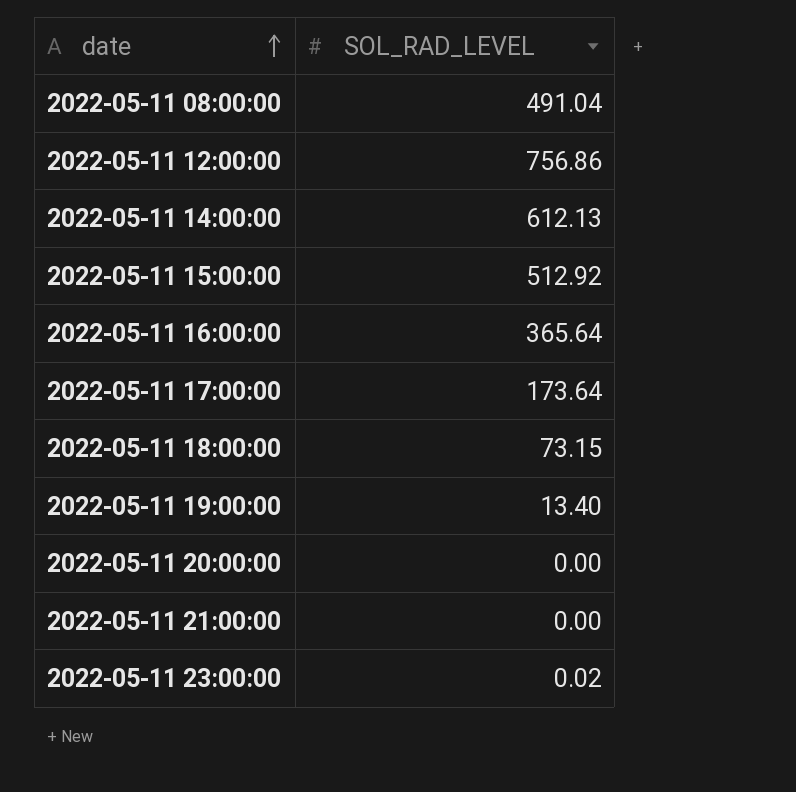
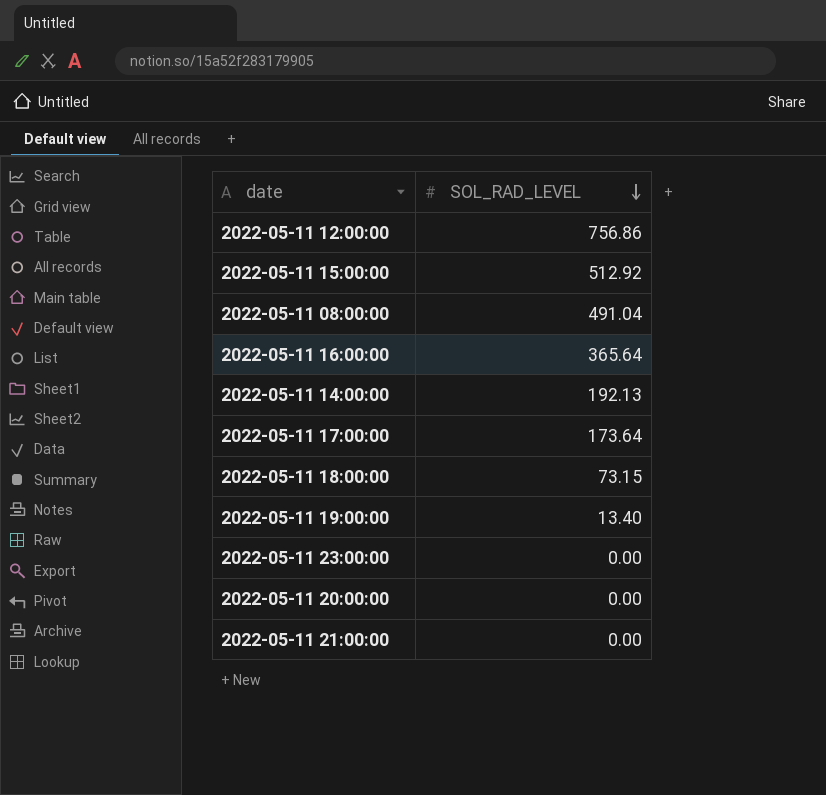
row order: date ascending -> SOL_RAD_LEVEL descending
2022-05-11 14:00:00 | SOL_RAD_LEVEL: 612.13 -> 192.13
2022-05-11 23:00:00 | SOL_RAD_LEVEL: 0.02 -> 0.00

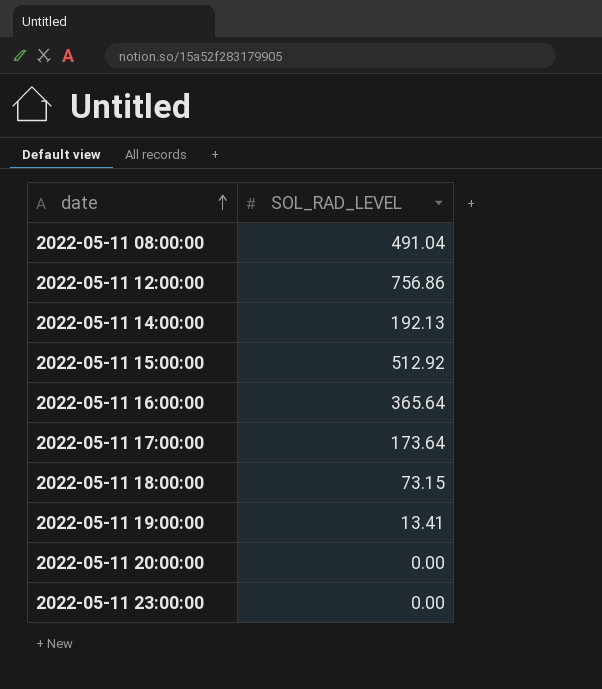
row order: SOL_RAD_LEVEL descending -> date ascending
row 2022-05-11 21:00:00: 0.00 -> none
2022-05-11 19:00:00 | SOL_RAD_LEVEL: 13.40 -> 13.41

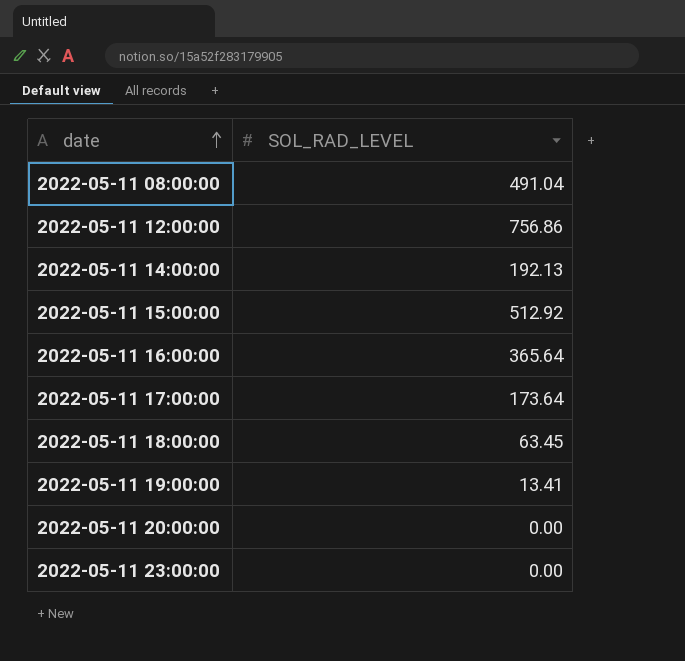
2022-05-11 18:00:00 | SOL_RAD_LEVEL: 73.15 -> 63.45

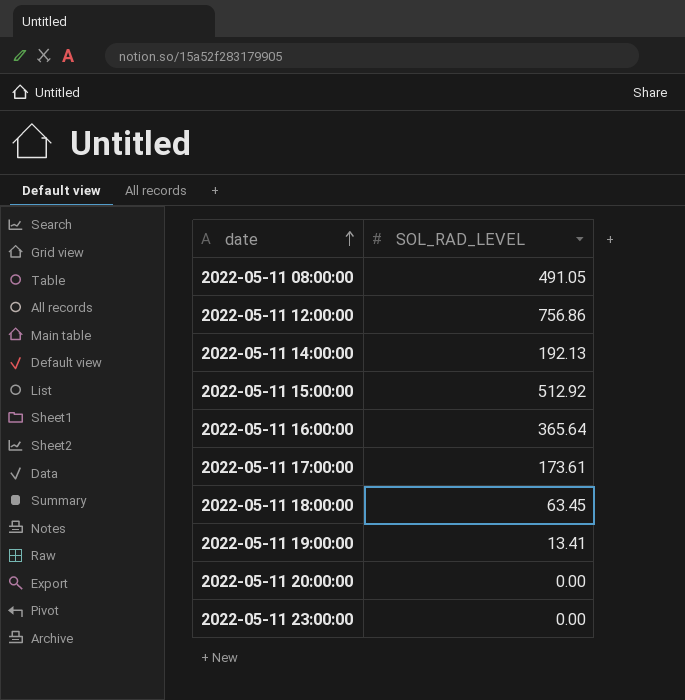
2022-05-11 08:00:00 | SOL_RAD_LEVEL: 491.04 -> 491.05
2022-05-11 17:00:00 | SOL_RAD_LEVEL: 173.64 -> 173.61

